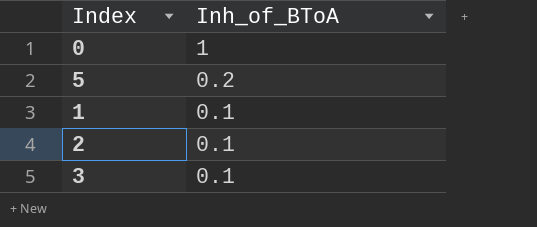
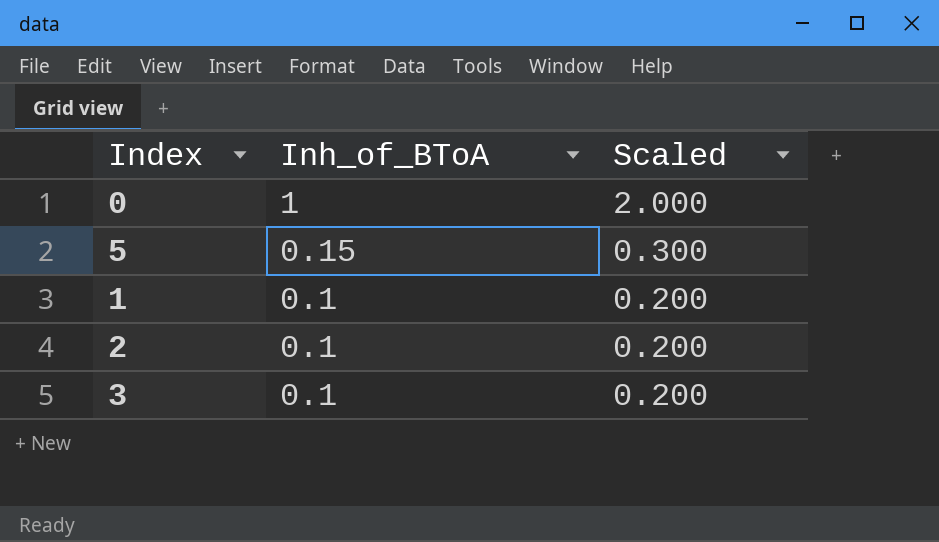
column Scaled | formula: none -> [Inh_of_BToA] * 2
5 | Inh_of_BToA: 0.2 -> 0.15

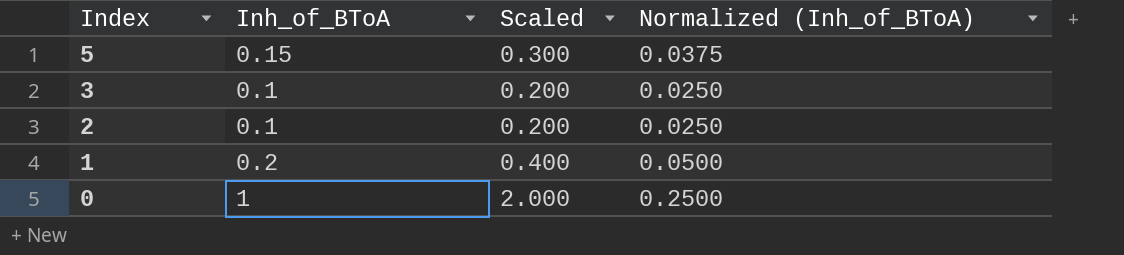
row order: Inh_of_BToA descending -> Index descending
column Normalized (Inh_of_BToA) | formula: none -> [Inh_of_BToA] * 0.25
1 | Inh_of_BToA: 0.1 -> 0.2
1 | Scaled: 0.200 -> 0.400

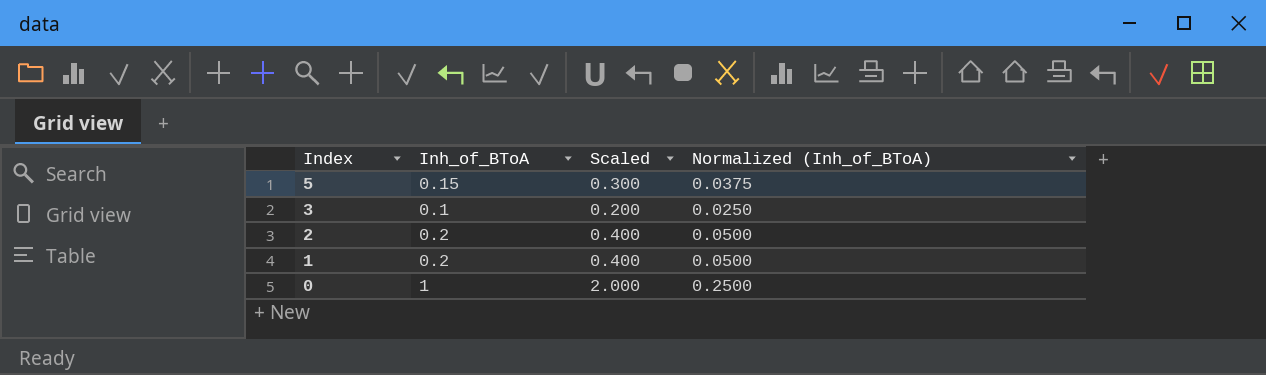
2 | Inh_of_BToA: 0.1 -> 0.2
2 | Scaled: 0.200 -> 0.400
2 | Normalized (Inh_of_BToA): 0.0250 -> 0.0500

